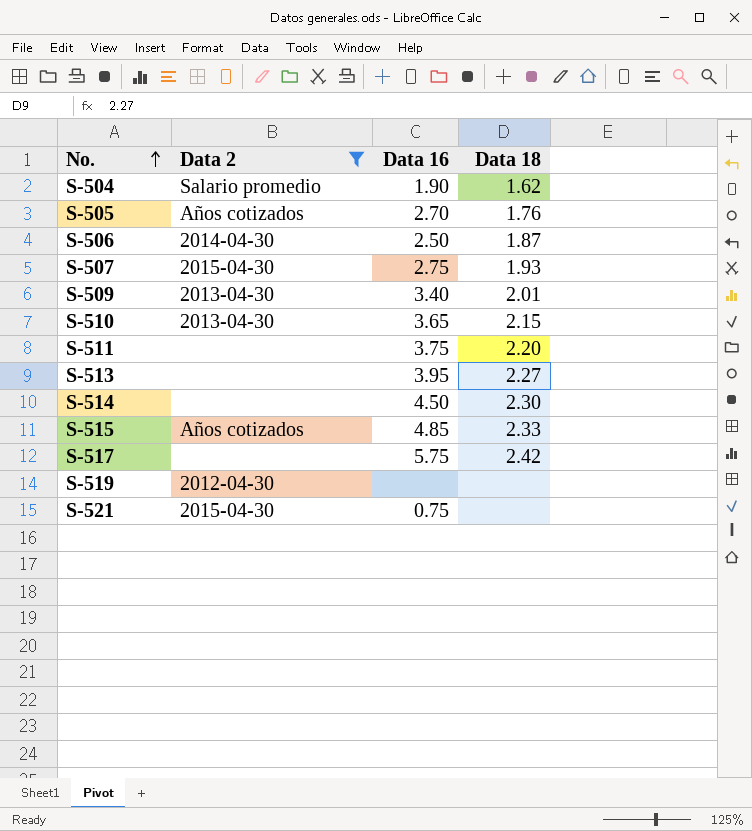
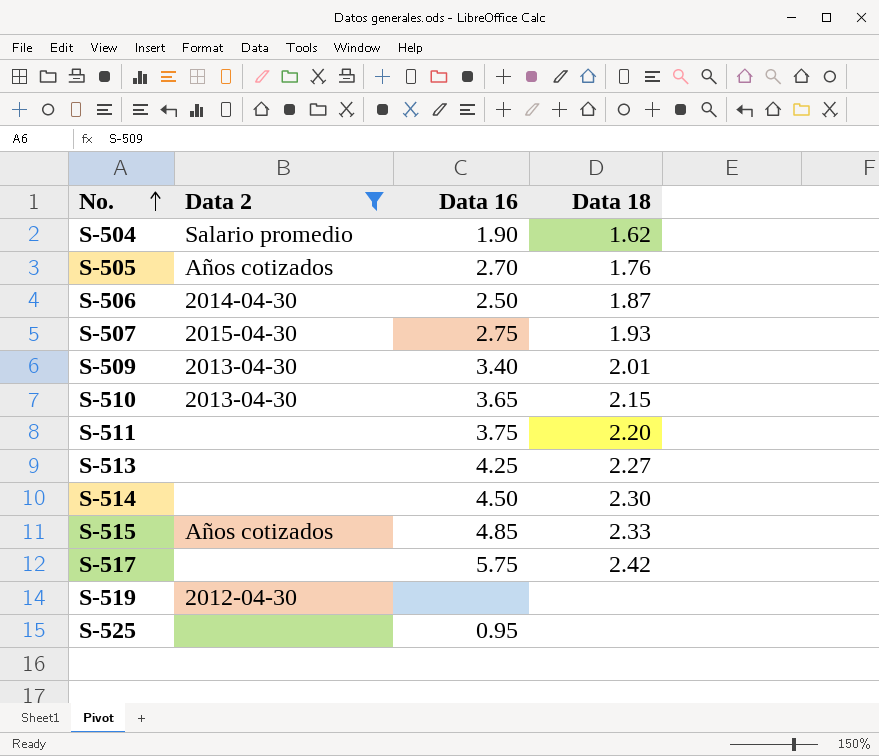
row S-521: 2015-04-30 | 0.75 | none -> none
S-513 | Data 16: 3.95 -> 4.25
row S-525: none -> none | 0.95 | none

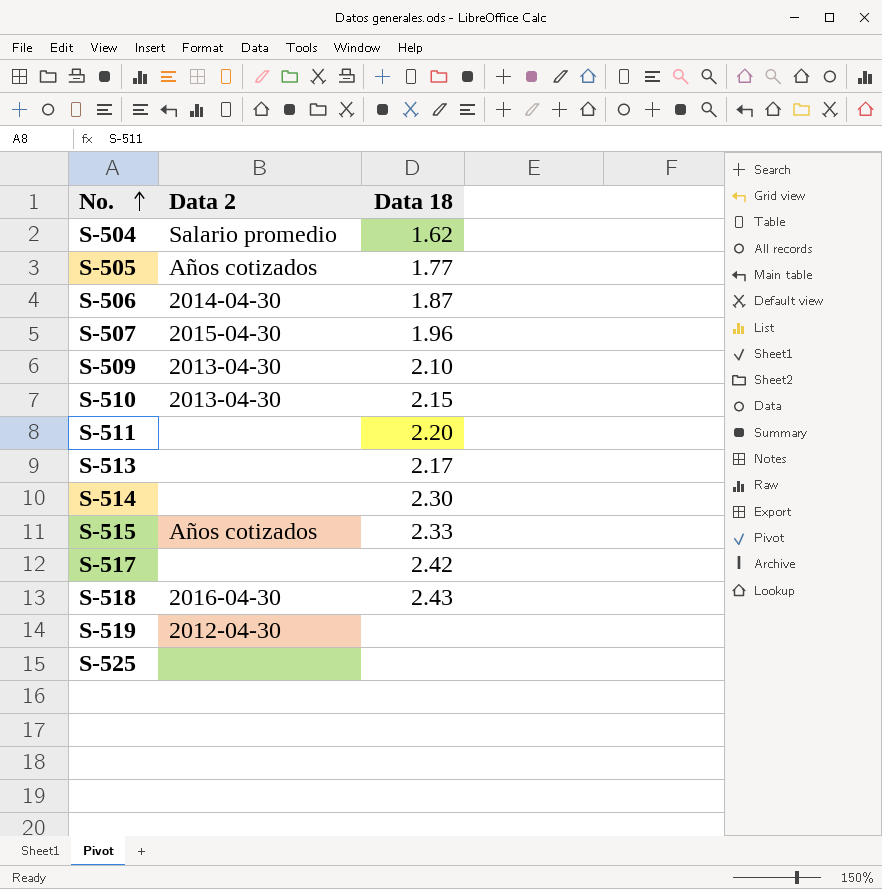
filter: Data 2 != 2016-04-30 -> none
column Data 16 | position: 3 -> none
S-505 | Data 18: 1.76 -> 1.77
S-507 | Data 18: 1.93 -> 1.96
S-509 | Data 18: 2.01 -> 2.10
S-513 | Data 18: 2.27 -> 2.17

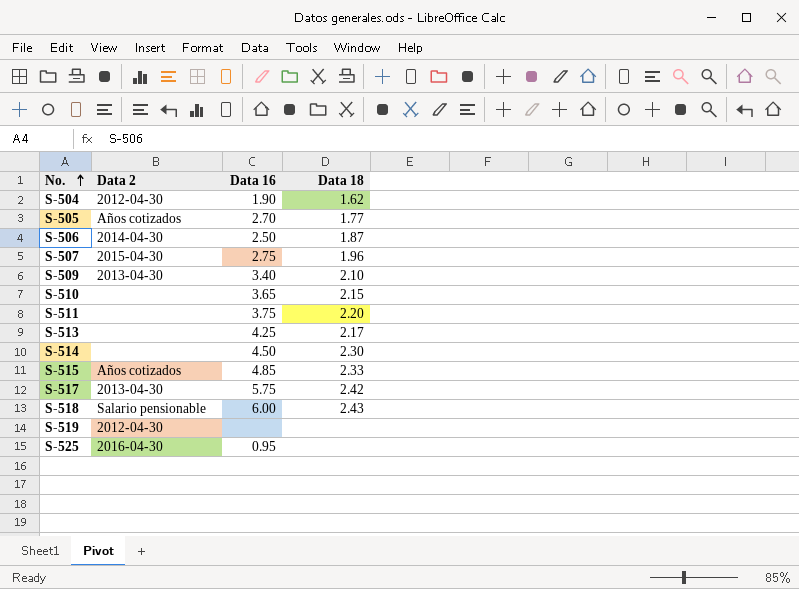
column Data 16 | position: none -> 3
S-504 | Data 2: Salario promedio -> 2012-04-30
S-510 | Data 2: 2013-04-30 -> none
S-517 | Data 2: none -> 2013-04-30
S-518 | Data 2: 2016-04-30 -> Salario pensionable
S-525 | Data 2: none -> 2016-04-30

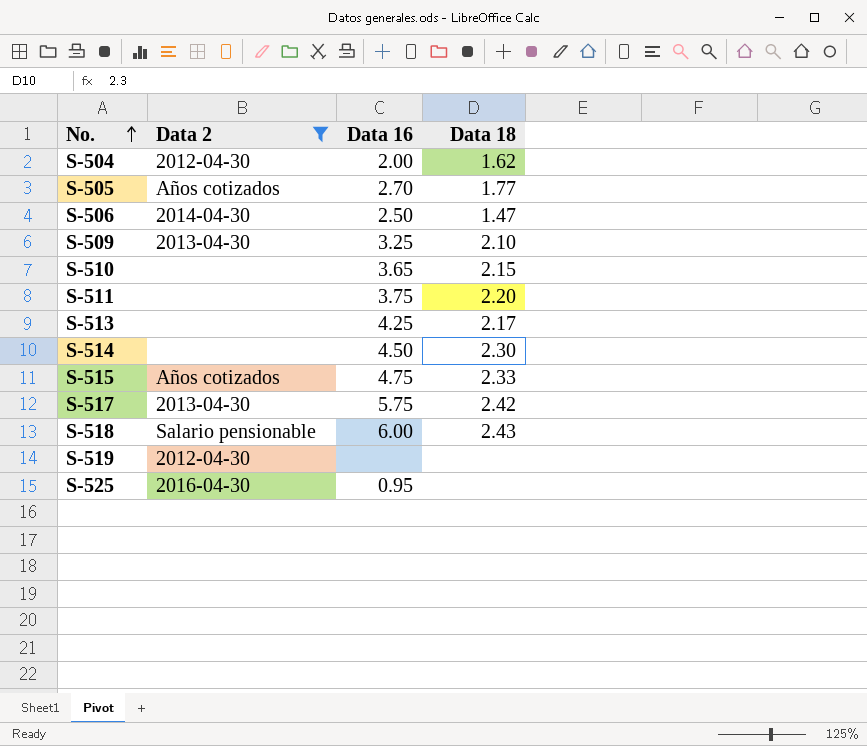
filter: none -> Data 2 != 2015-04-30
S-504 | Data 16: 1.90 -> 2.00
S-506 | Data 18: 1.87 -> 1.47
S-509 | Data 16: 3.40 -> 3.25
S-515 | Data 16: 4.85 -> 4.75

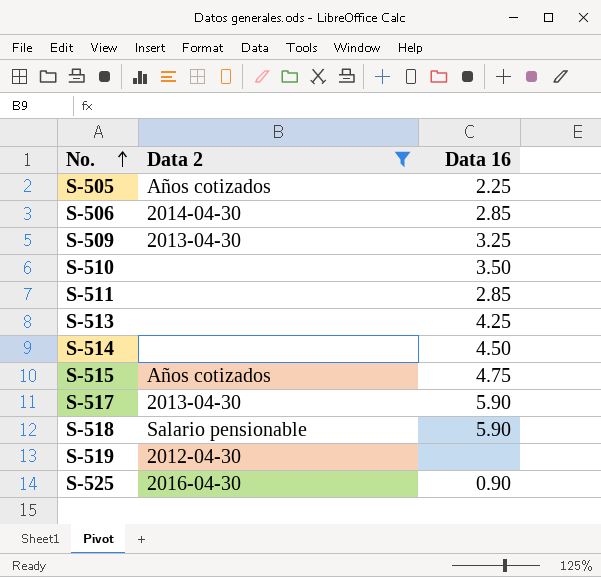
column Data 18 | position: 4 -> none
row S-504: 2012-04-30 | 2.00 | 1.62 -> none
S-505 | Data 16: 2.70 -> 2.25
S-506 | Data 16: 2.50 -> 2.85
S-510 | Data 16: 3.65 -> 3.50
S-511 | Data 16: 3.75 -> 2.85
S-517 | Data 16: 5.75 -> 5.90
S-518 | Data 16: 6.00 -> 5.90
S-525 | Data 16: 0.95 -> 0.90

